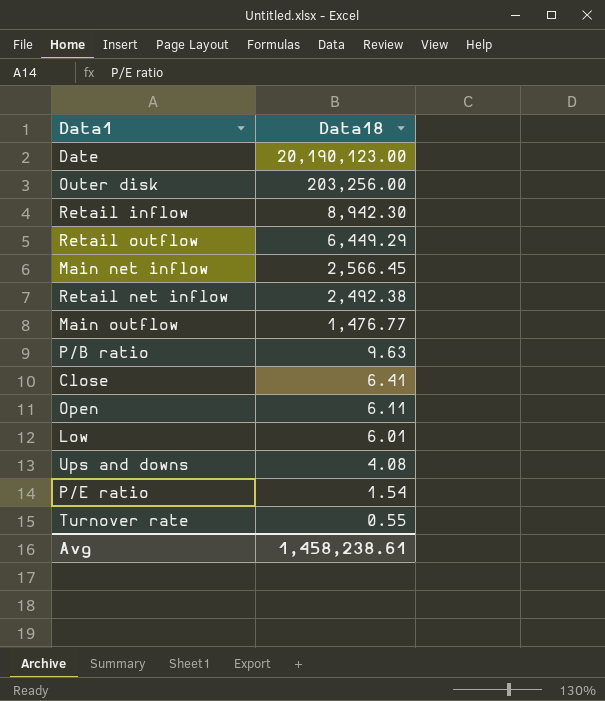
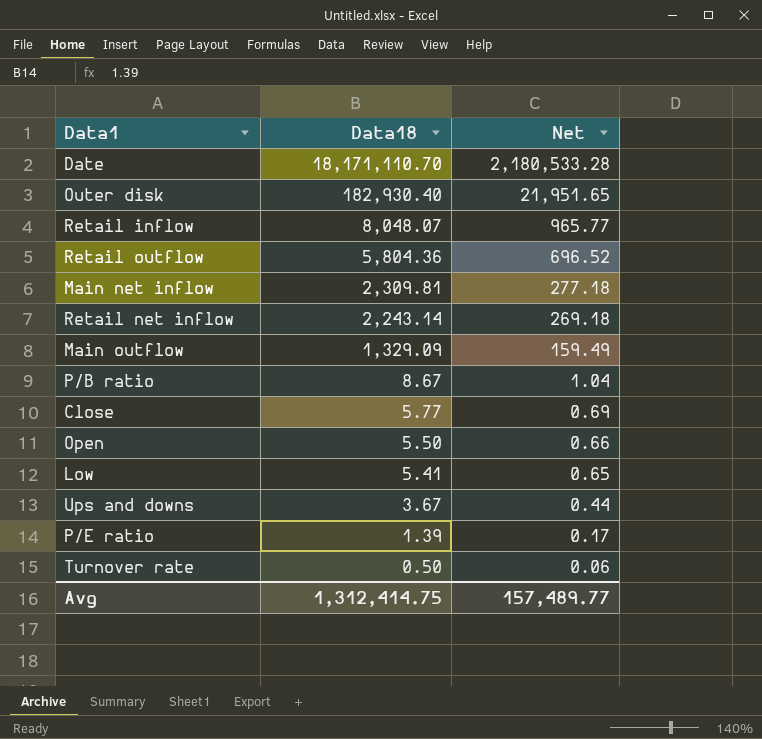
column Net | formula: none -> [Data18] * 0.12
Date | Data18: 20,190,123.00 -> 18,171,110.70
Outer disk | Data18: 203,256.00 -> 182,930.40
Retail inflow | Data18: 8,942.30 -> 8,048.07
Retail outflow | Data18: 6,449.29 -> 5,804.36
Main net inflow | Data18: 2,566.45 -> 2,309.81
Retail net inflow | Data18: 2,492.38 -> 2,243.14
Main outflow | Data18: 1,476.77 -> 1,329.09
P/B ratio | Data18: 9.63 -> 8.67
Close | Data18: 6.41 -> 5.77
Open | Data18: 6.11 -> 5.50
Low | Data18: 6.01 -> 5.41
Ups and downs | Data18: 4.08 -> 3.67
P/E ratio | Data18: 1.54 -> 1.39
Turnover rate | Data18: 0.55 -> 0.50
Avg | Data18: 1,458,238.61 -> 1,312,414.75

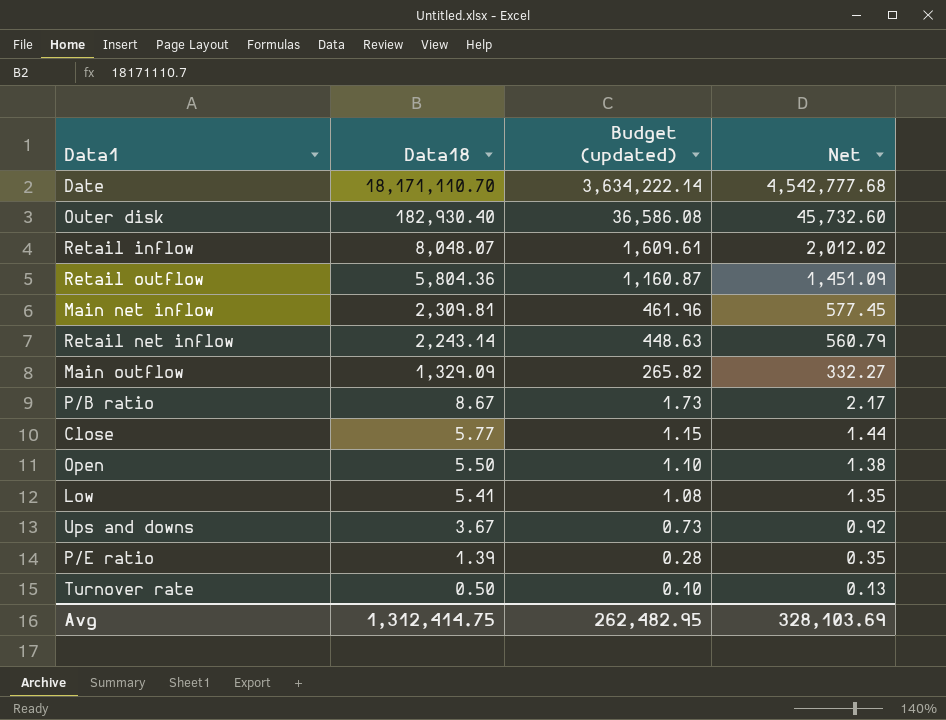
column Budget (updated) | formula: none -> [Data18] * 0.2
column Net | formula: [Data18] * 0.12 -> [Data18] * 0.25
Avg | Net: 157,489.77 -> 328,103.69

